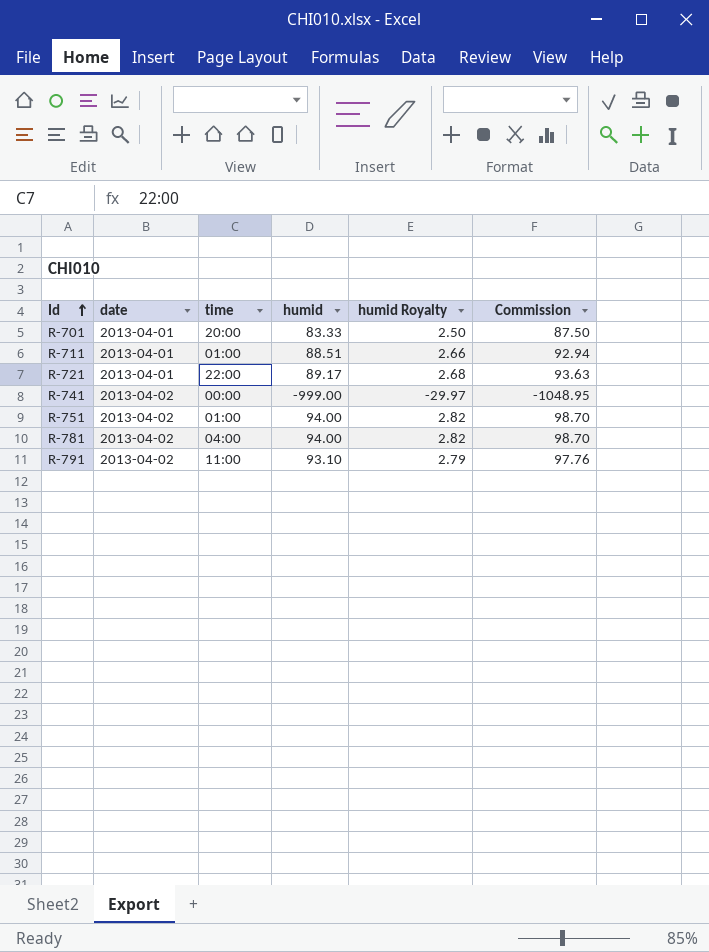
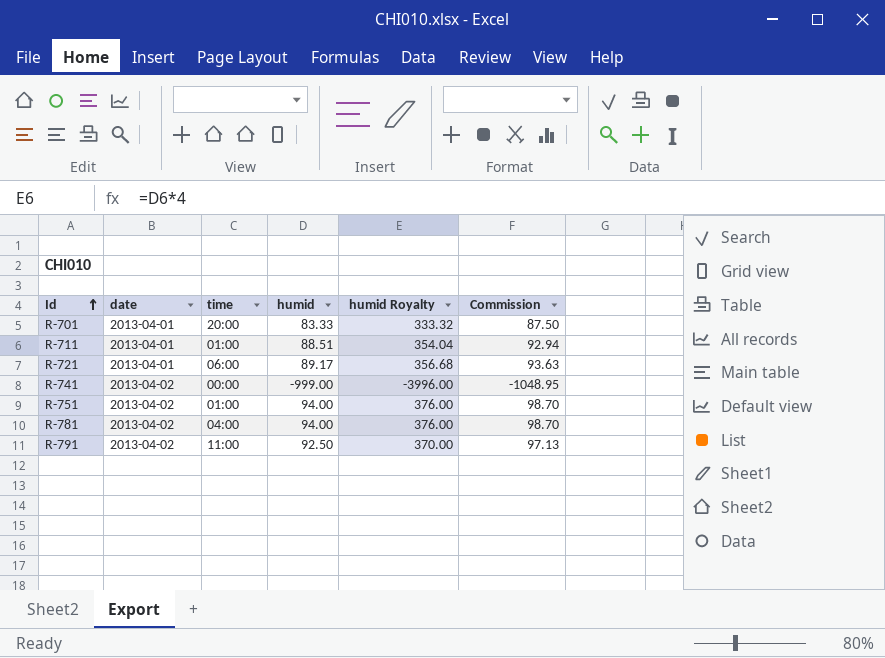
column humid Royalty | formula: [humid] * 0.03 -> [humid] * 4
R-721 | time: 22:00 -> 06:00
R-791 | humid: 93.10 -> 92.50
R-791 | Commission: 97.76 -> 97.13

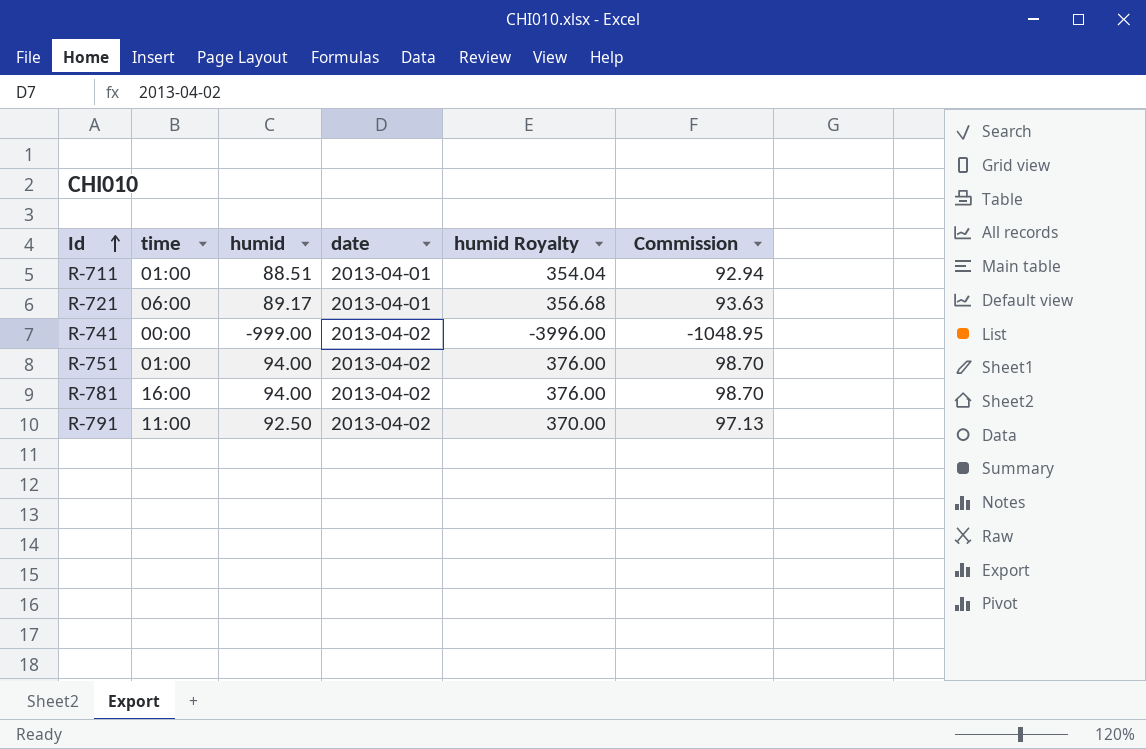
column date | position: 2 -> 4
row R-701: 2013-04-01 | 20:00 | 83.33 | 333.32 | 87.50 -> none
R-781 | time: 04:00 -> 16:00

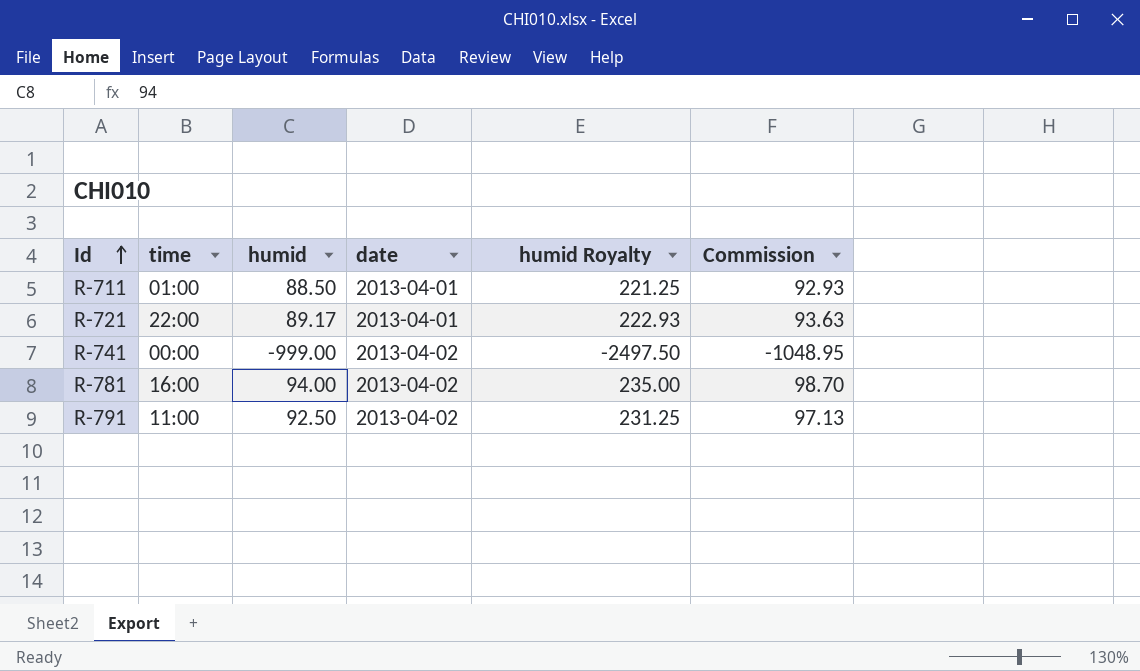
column humid Royalty | formula: [humid] * 4 -> [humid] * 2.5
row R-751: 01:00 | 94.00 | 2013-04-02 | 376.00 | 98.70 -> none
R-711 | humid: 88.51 -> 88.50
R-711 | Commission: 92.94 -> 92.93
R-721 | time: 06:00 -> 22:00

